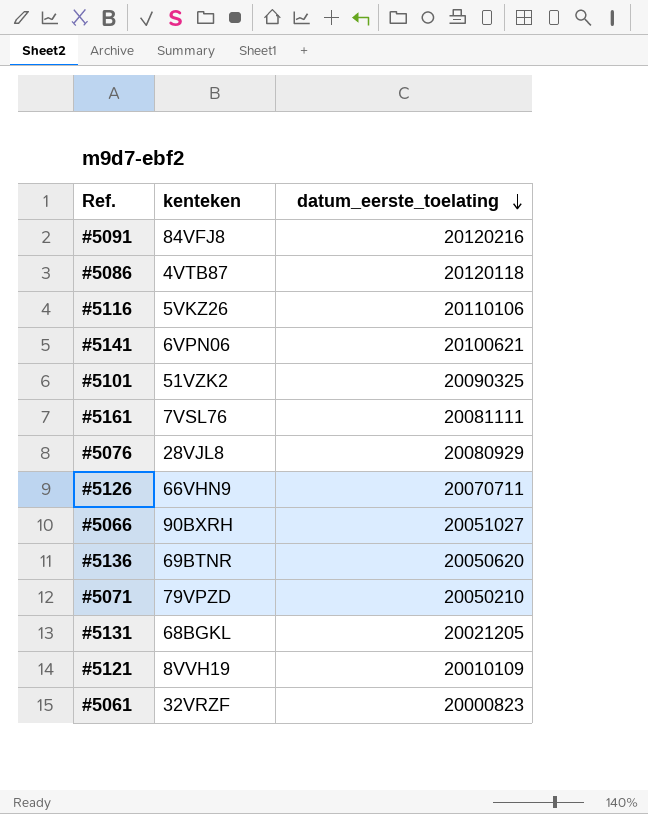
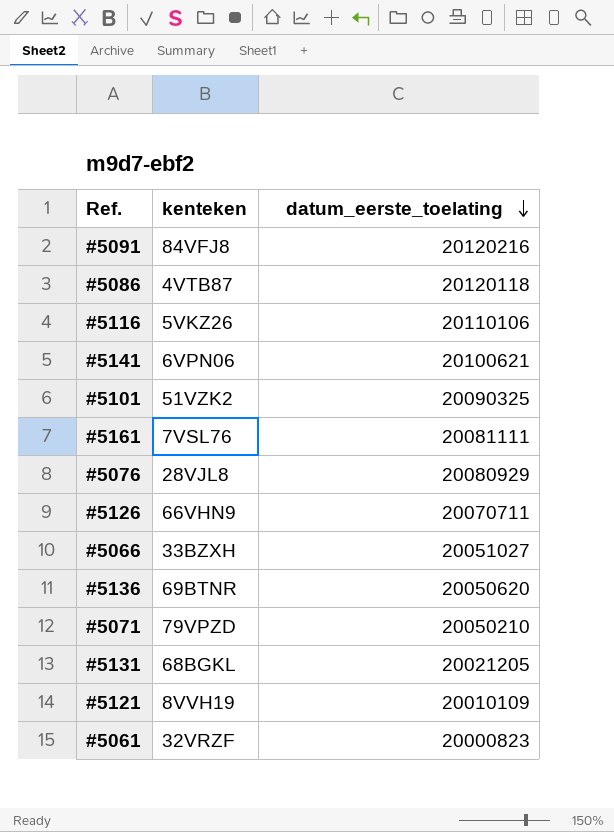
#5066 | kenteken: 90BXRH -> 33BZXH

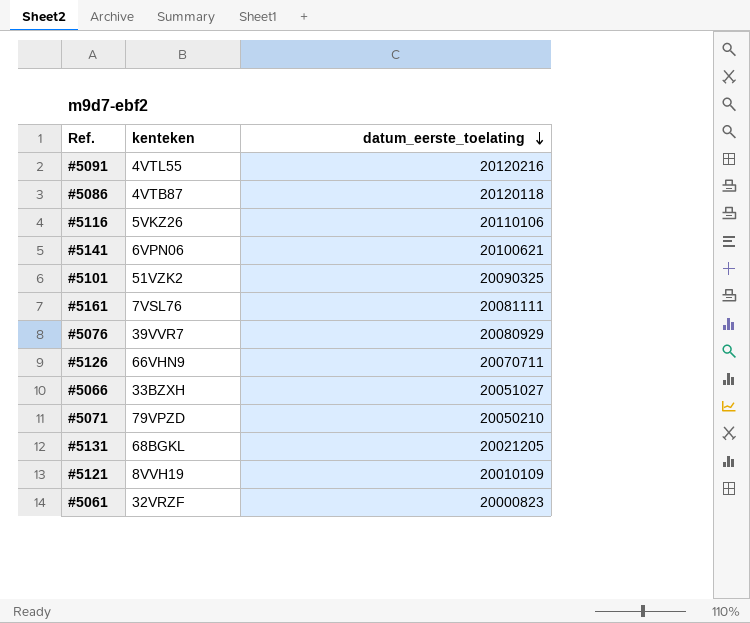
row #5136: 69BTNR | 20050620 -> none
#5091 | kenteken: 84VFJ8 -> 4VTL55
#5076 | kenteken: 28VJL8 -> 39VVR7

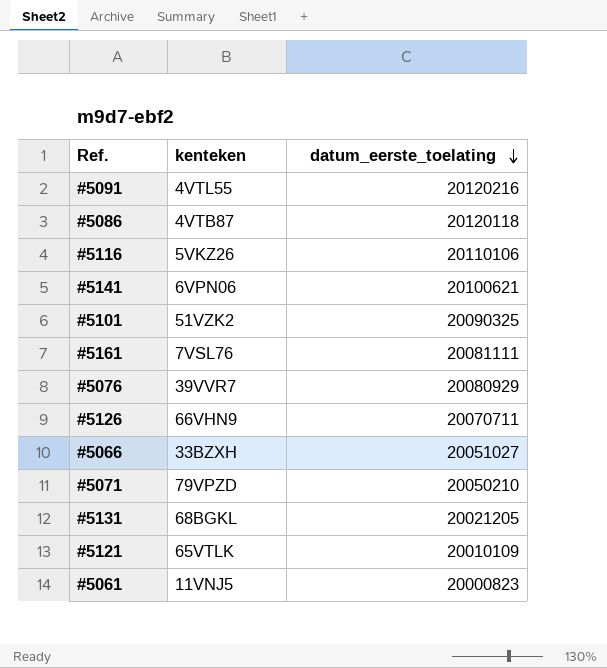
#5121 | kenteken: 8VVH19 -> 65VTLK
#5061 | kenteken: 32VRZF -> 11VNJ5

